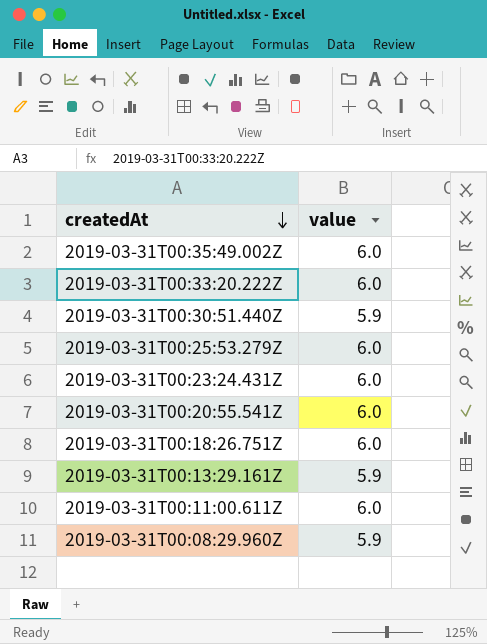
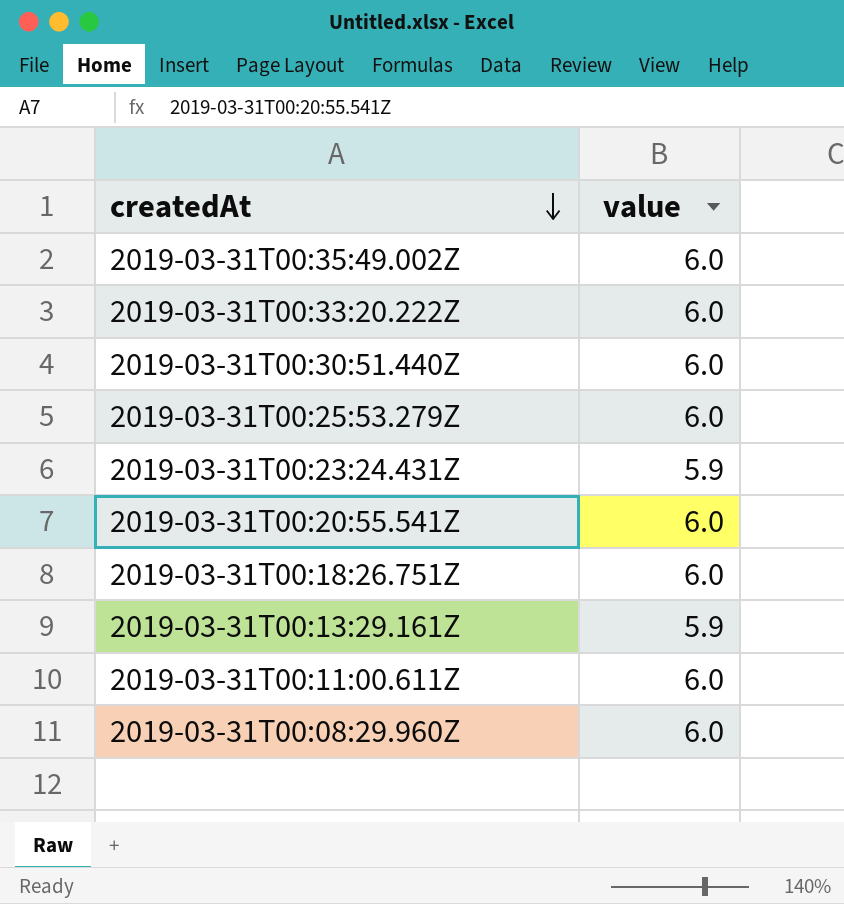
2019-03-31T00:30:51.440Z | value: 5.9 -> 6.0
2019-03-31T00:23:24.431Z | value: 6.0 -> 5.9
2019-03-31T00:08:29.960Z | value: 5.9 -> 6.0

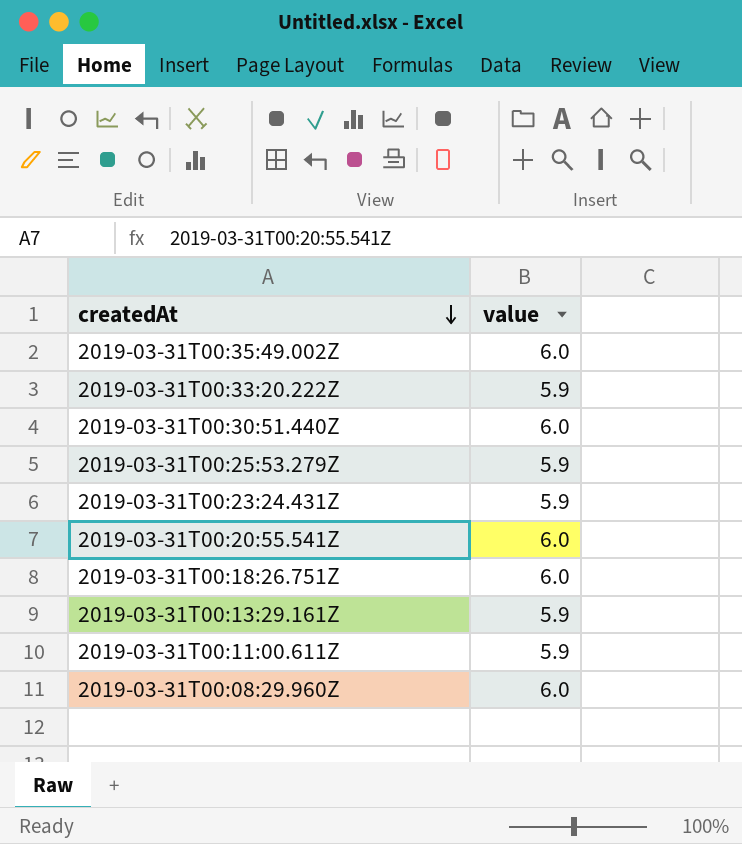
2019-03-31T00:33:20.222Z | value: 6.0 -> 5.9
2019-03-31T00:25:53.279Z | value: 6.0 -> 5.9
2019-03-31T00:11:00.611Z | value: 6.0 -> 5.9

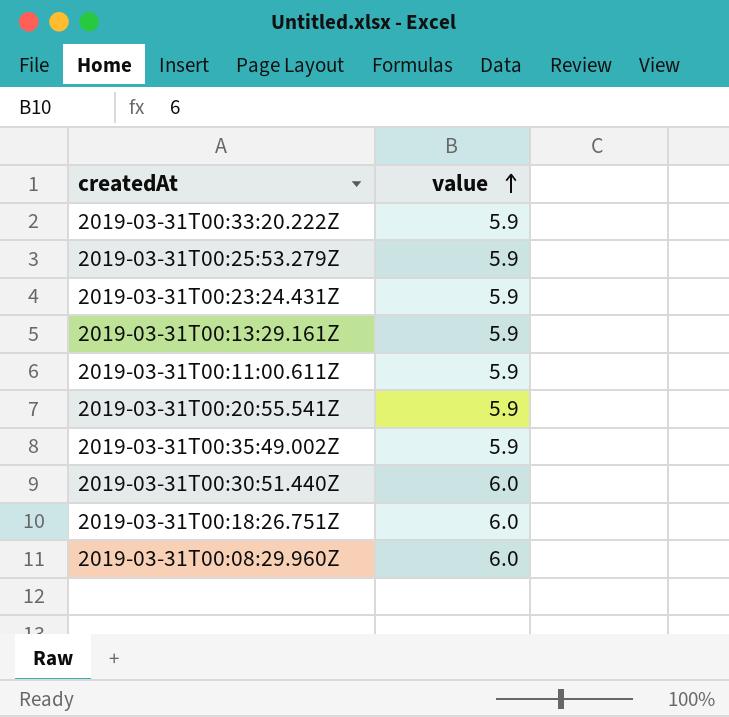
row order: createdAt descending -> value ascending
2019-03-31T00:20:55.541Z | value: 6.0 -> 5.9
2019-03-31T00:35:49.002Z | value: 6.0 -> 5.9

